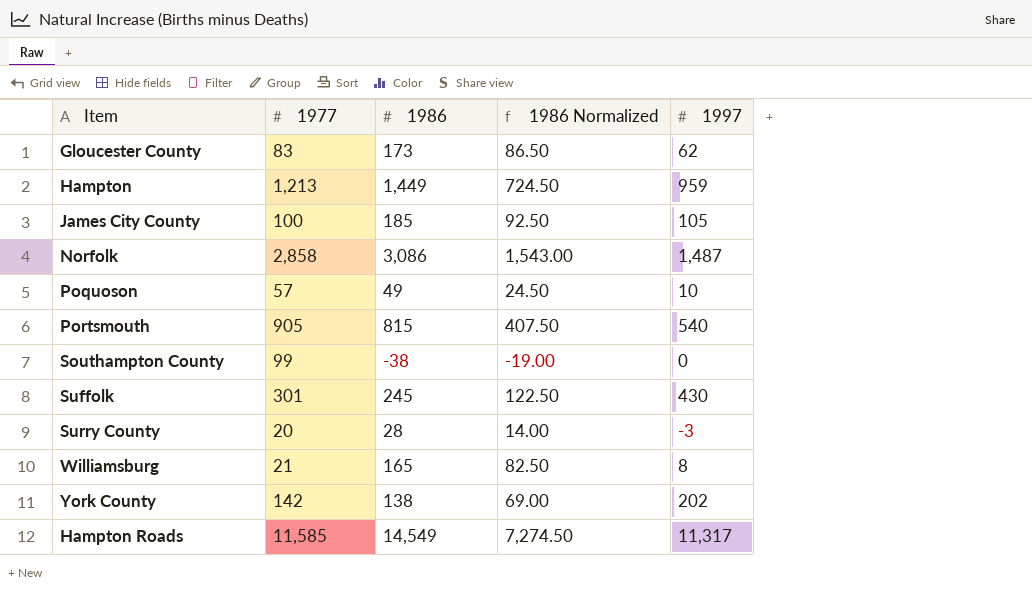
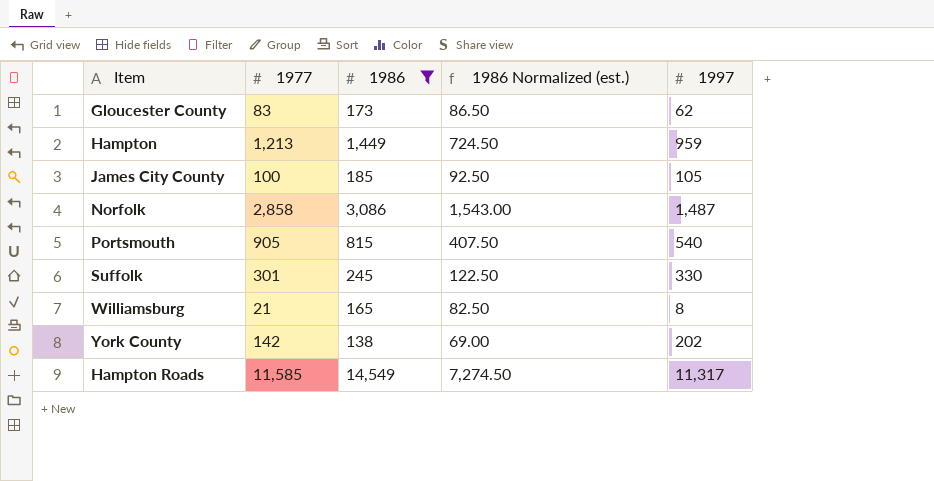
filter: none -> 1986 >= 138
column name: 1986 Normalized -> 1986 Normalized (est.)
Suffolk | 1997: 430 -> 330

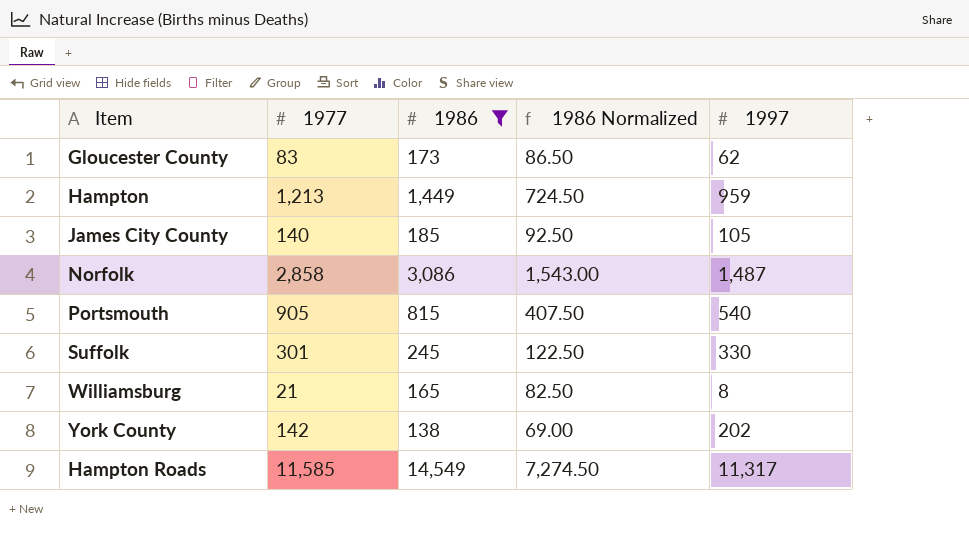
column name: 1986 Normalized (est.) -> 1986 Normalized
James City County | 1977: 100 -> 140

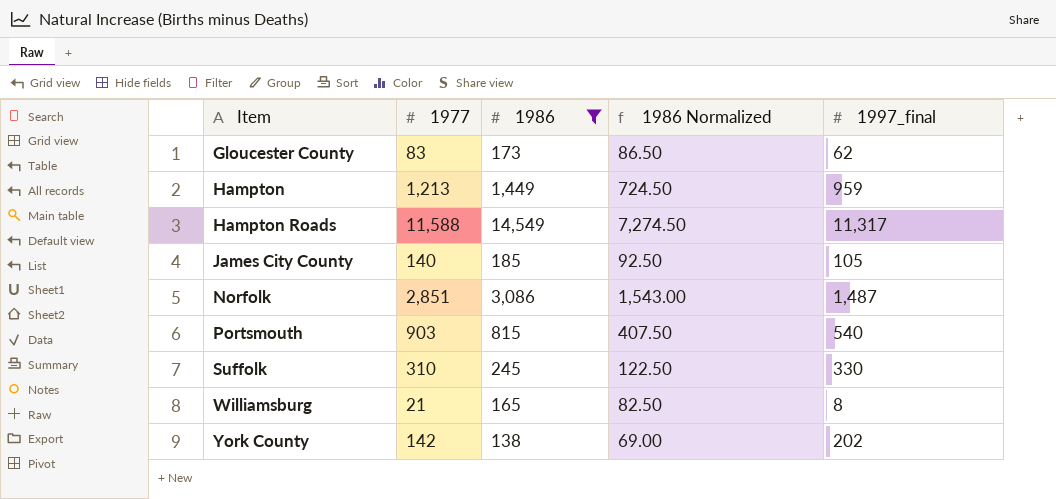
row order: none -> Item ascending
column name: 1997 -> 1997_final
Hampton Roads | 1977: 11,585 -> 11,588
Norfolk | 1977: 2,858 -> 2,851
Portsmouth | 1977: 905 -> 903
Suffolk | 1977: 301 -> 310

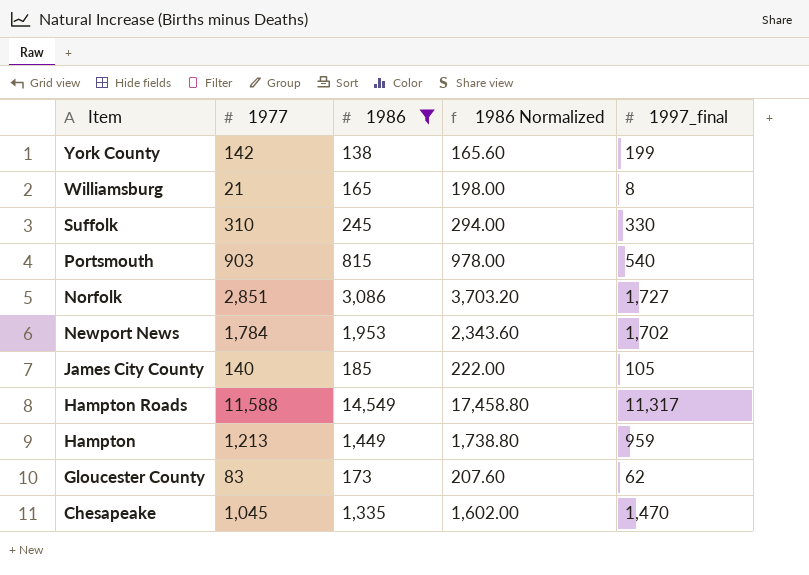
row order: Item ascending -> Item descending
column 1986 Normalized | formula: [1986] * 0.5 -> [1986] * 1.2
York County | 1997_final: 202 -> 199
Norfolk | 1997_final: 1,487 -> 1,727
row Newport News: none -> 1,784 | 1,953 | 2,343.60 | 1,702
row Chesapeake: none -> 1,045 | 1,335 | 1,602.00 | 1,470

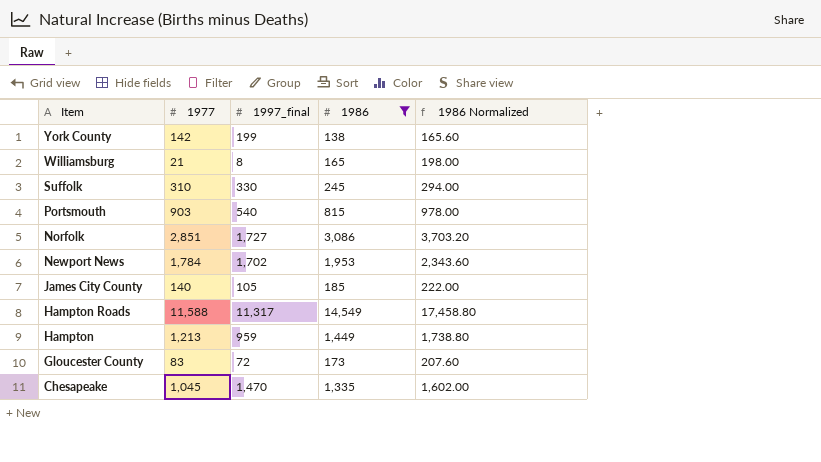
column 1997_final | position: 5 -> 3
Gloucester County | 1997_final: 62 -> 72

